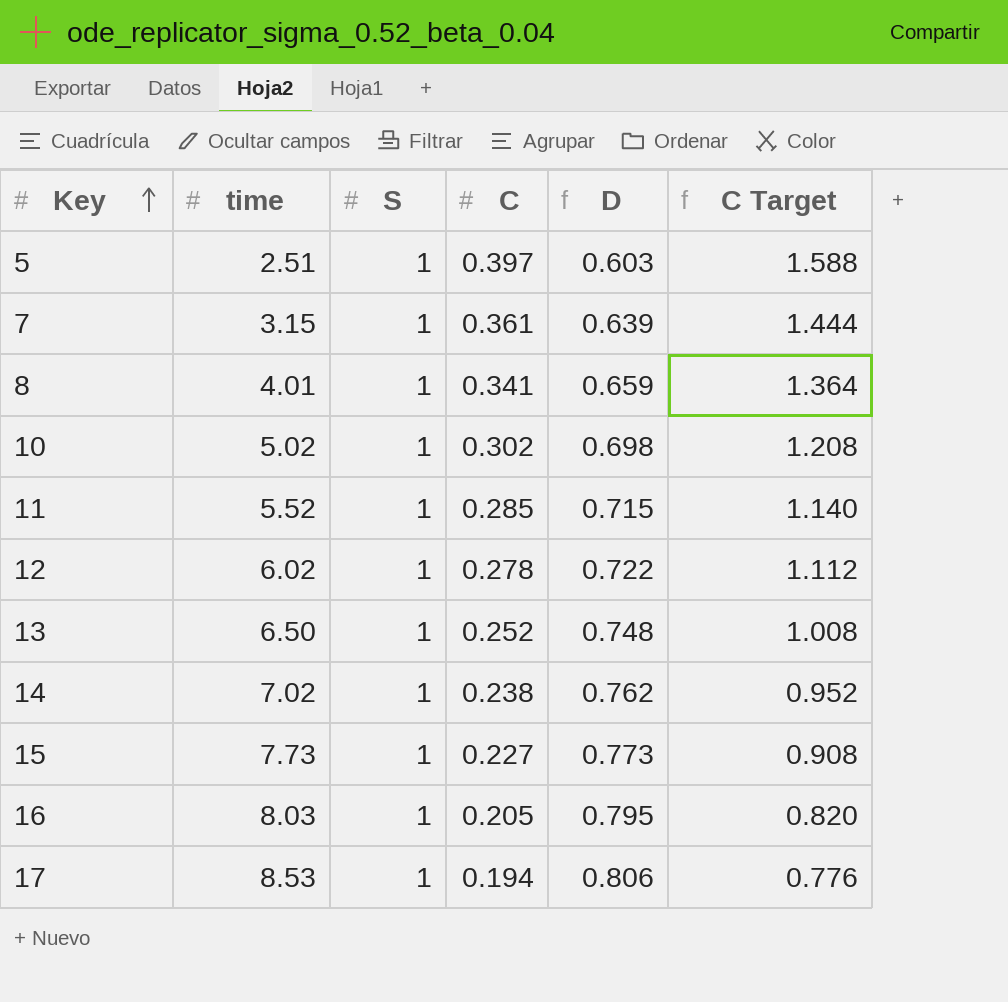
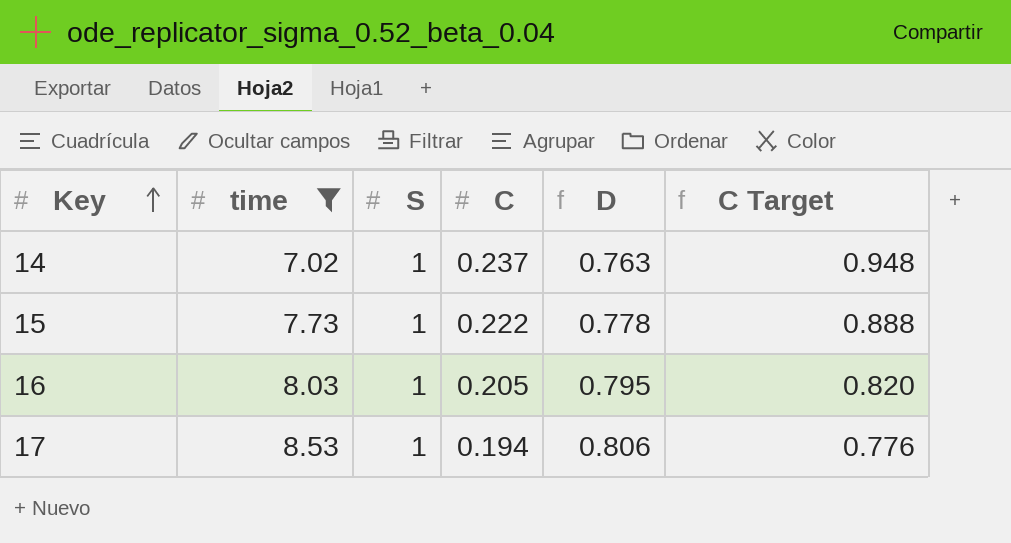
filter: none -> time >= 7.02
14 | C: 0.238 -> 0.237
14 | D: 0.762 -> 0.763
14 | C Target: 0.952 -> 0.948
15 | C: 0.227 -> 0.222
15 | D: 0.773 -> 0.778
15 | C Target: 0.908 -> 0.888

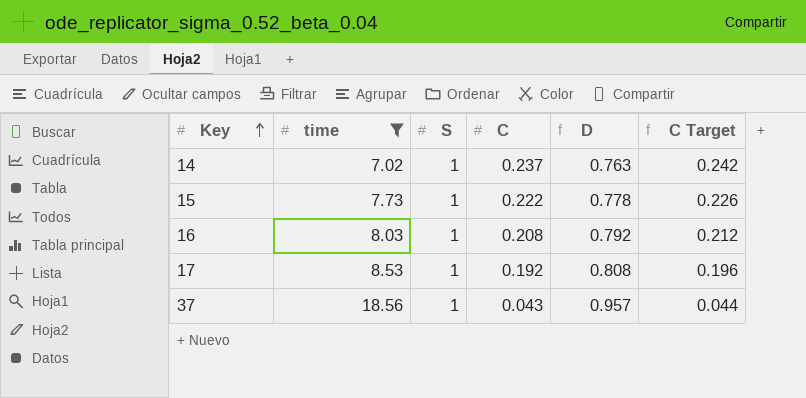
column C Target | formula: [C] * 4 -> [C] * 1.02
16 | C: 0.205 -> 0.208
16 | D: 0.795 -> 0.792
17 | C: 0.194 -> 0.192
17 | D: 0.806 -> 0.808
row 37: none -> 18.56 | 1 | 0.043 | 0.957 | 0.044

